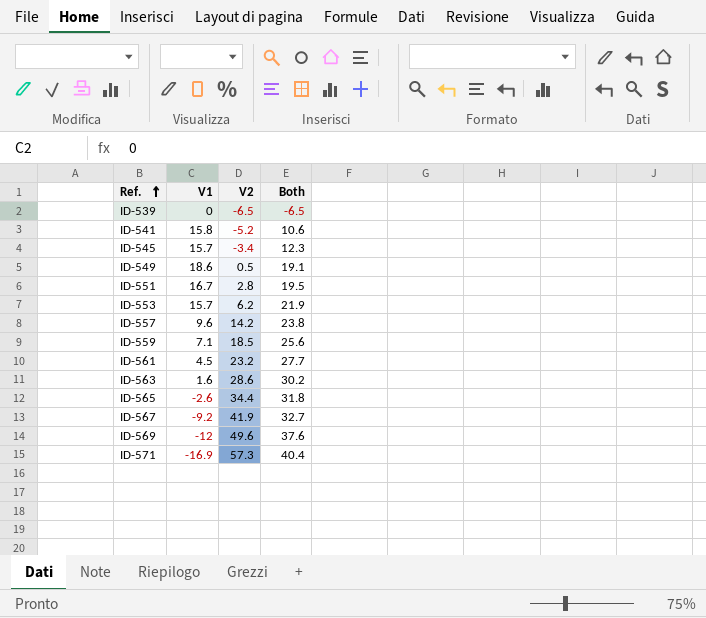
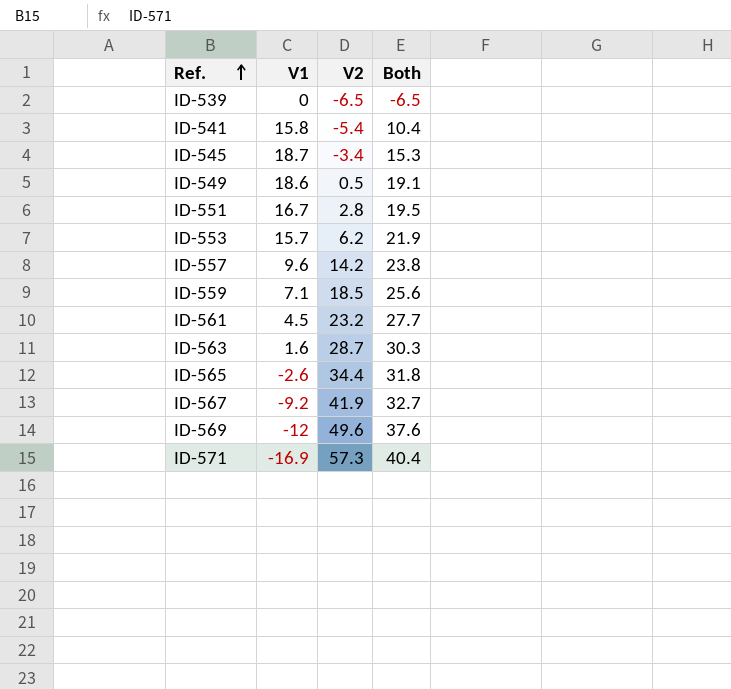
ID-541 | V2: -5.2 -> -5.4
ID-541 | Both: 10.6 -> 10.4
ID-545 | V1: 15.7 -> 18.7
ID-545 | Both: 12.3 -> 15.3
ID-563 | V2: 28.6 -> 28.7
ID-563 | Both: 30.2 -> 30.3

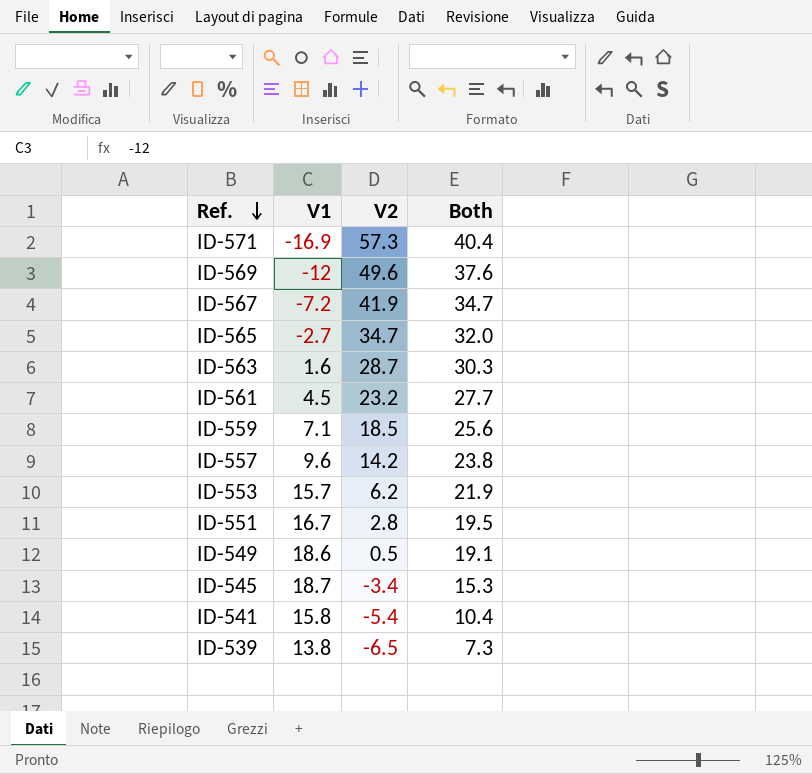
row order: Ref. ascending -> Ref. descending
ID-567 | V1: -9.2 -> -7.2
ID-567 | Both: 32.7 -> 34.7
ID-565 | V1: -2.6 -> -2.7
ID-565 | V2: 34.4 -> 34.7
ID-565 | Both: 31.8 -> 32.0
ID-539 | V1: 0 -> 13.8
ID-539 | Both: -6.5 -> 7.3

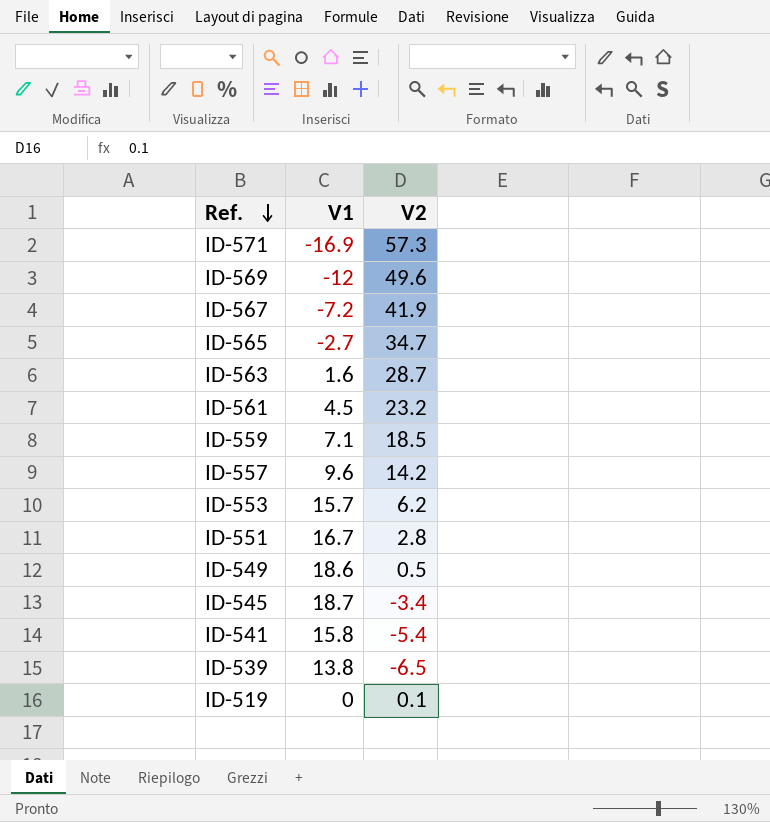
column Both | formula: [V1] + [V2] -> none
row ID-519: none -> 0 | 0.1

